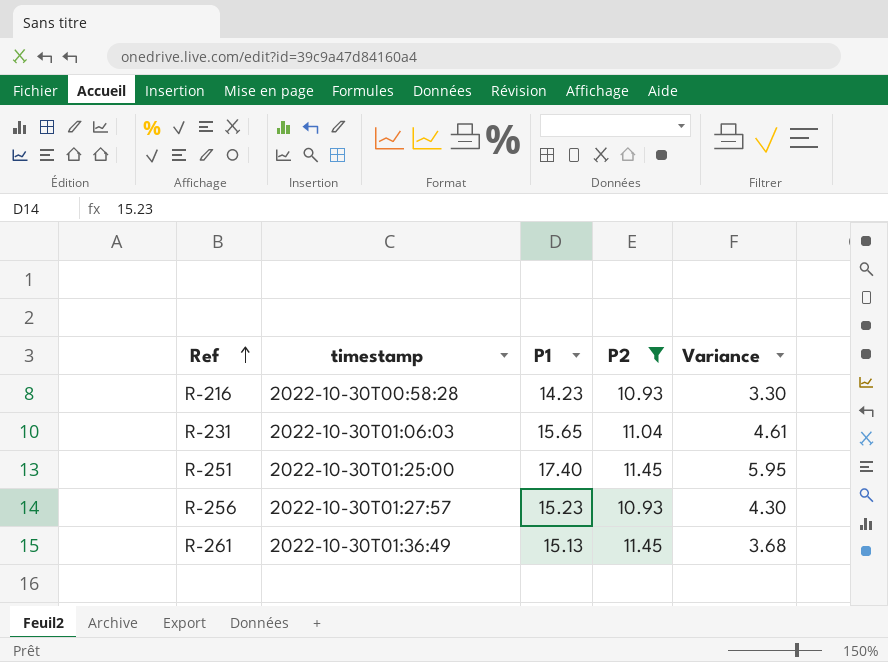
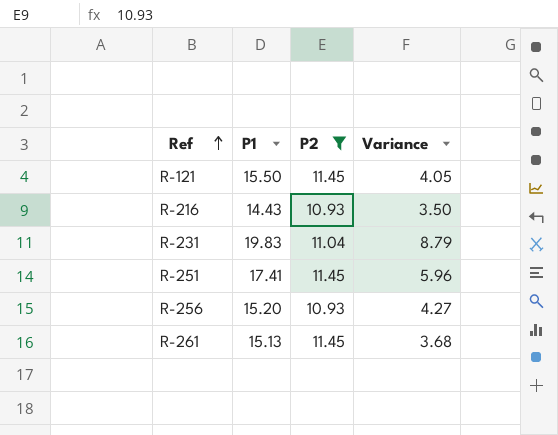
column timestamp | position: 2 -> none
row R-121: none -> 15.50 | 11.45 | 4.05
R-216 | P1: 14.23 -> 14.43
R-216 | Variance: 3.30 -> 3.50
R-231 | P1: 15.65 -> 19.83
R-231 | Variance: 4.61 -> 8.79
R-251 | P1: 17.40 -> 17.41
R-251 | Variance: 5.95 -> 5.96
R-256 | P1: 15.23 -> 15.20
R-256 | Variance: 4.30 -> 4.27

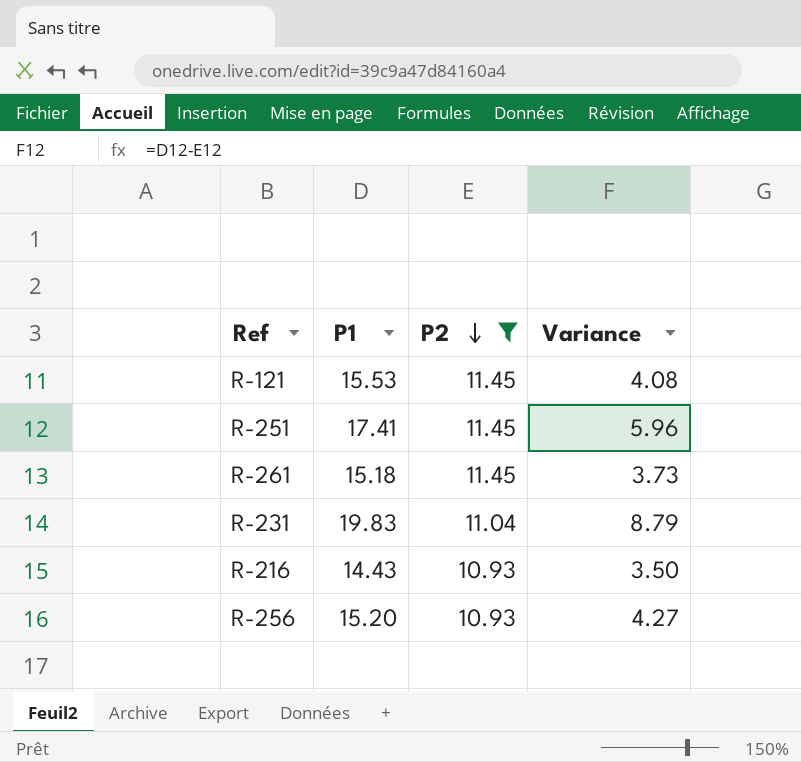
row order: Ref ascending -> P2 descending
R-121 | P1: 15.50 -> 15.53
R-121 | Variance: 4.05 -> 4.08
R-261 | P1: 15.13 -> 15.18
R-261 | Variance: 3.68 -> 3.73

